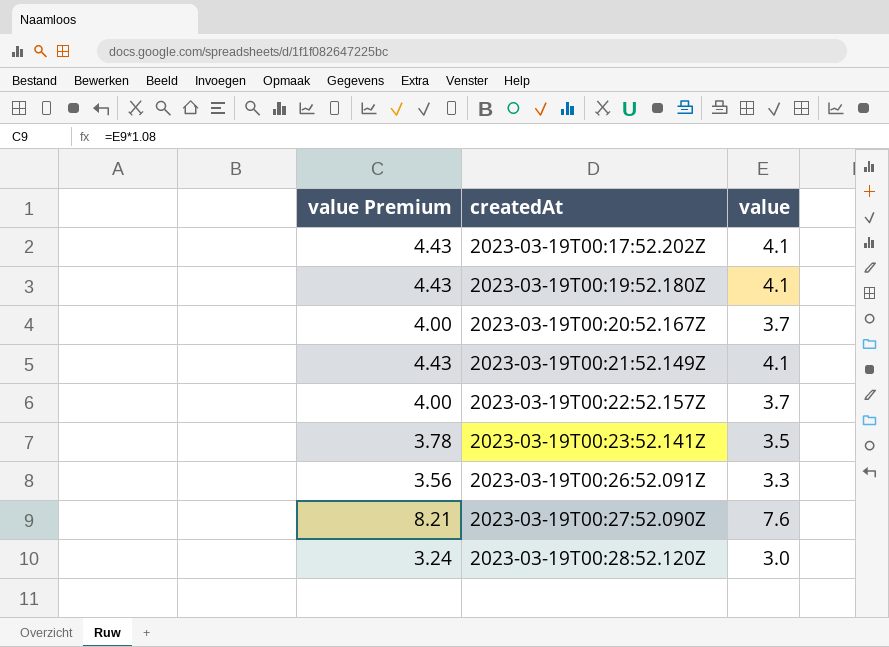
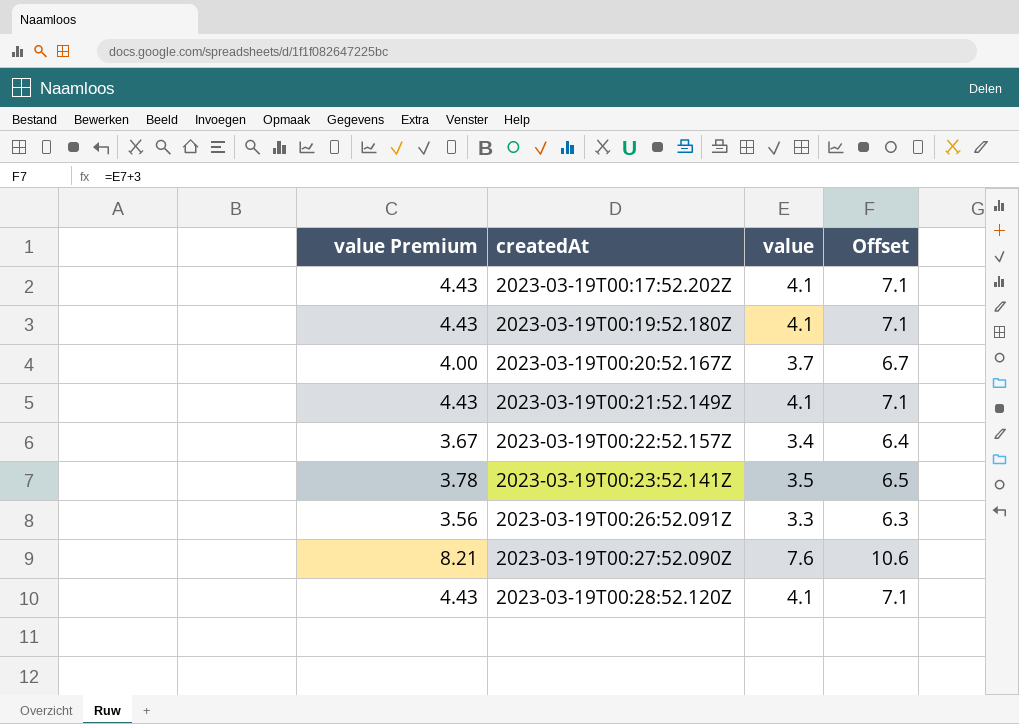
column Offset | formula: none -> [value] + 3
2023-03-19T00:22:52.157Z | value Premium: 4.00 -> 3.67
2023-03-19T00:22:52.157Z | value: 3.7 -> 3.4
2023-03-19T00:28:52.120Z | value Premium: 3.24 -> 4.43
2023-03-19T00:28:52.120Z | value: 3.0 -> 4.1

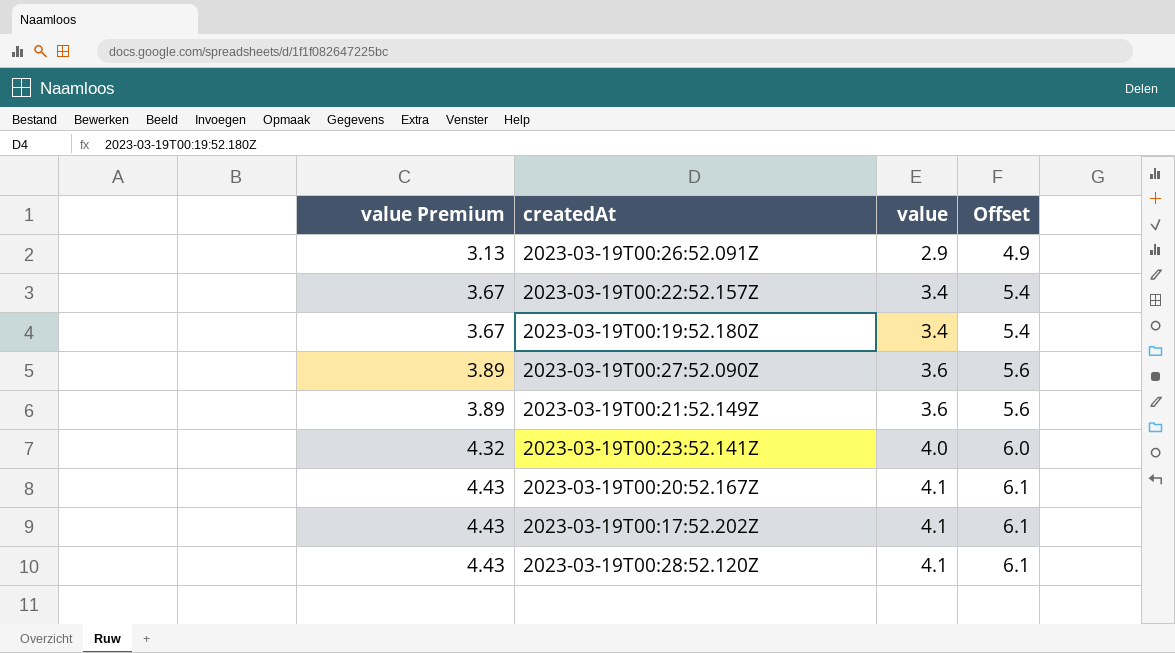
row order: createdAt ascending -> value Premium ascending
column Offset | formula: [value] + 3 -> [value] + 2
2023-03-19T00:26:52.091Z | value Premium: 3.56 -> 3.13
2023-03-19T00:26:52.091Z | value: 3.3 -> 2.9
2023-03-19T00:19:52.180Z | value Premium: 4.43 -> 3.67
2023-03-19T00:19:52.180Z | value: 4.1 -> 3.4
2023-03-19T00:27:52.090Z | value Premium: 8.21 -> 3.89
2023-03-19T00:27:52.090Z | value: 7.6 -> 3.6
2023-03-19T00:21:52.149Z | value Premium: 4.43 -> 3.89
2023-03-19T00:21:52.149Z | value: 4.1 -> 3.6
2023-03-19T00:23:52.141Z | value Premium: 3.78 -> 4.32
2023-03-19T00:23:52.141Z | value: 3.5 -> 4.0
2023-03-19T00:20:52.167Z | value Premium: 4.00 -> 4.43
2023-03-19T00:20:52.167Z | value: 3.7 -> 4.1

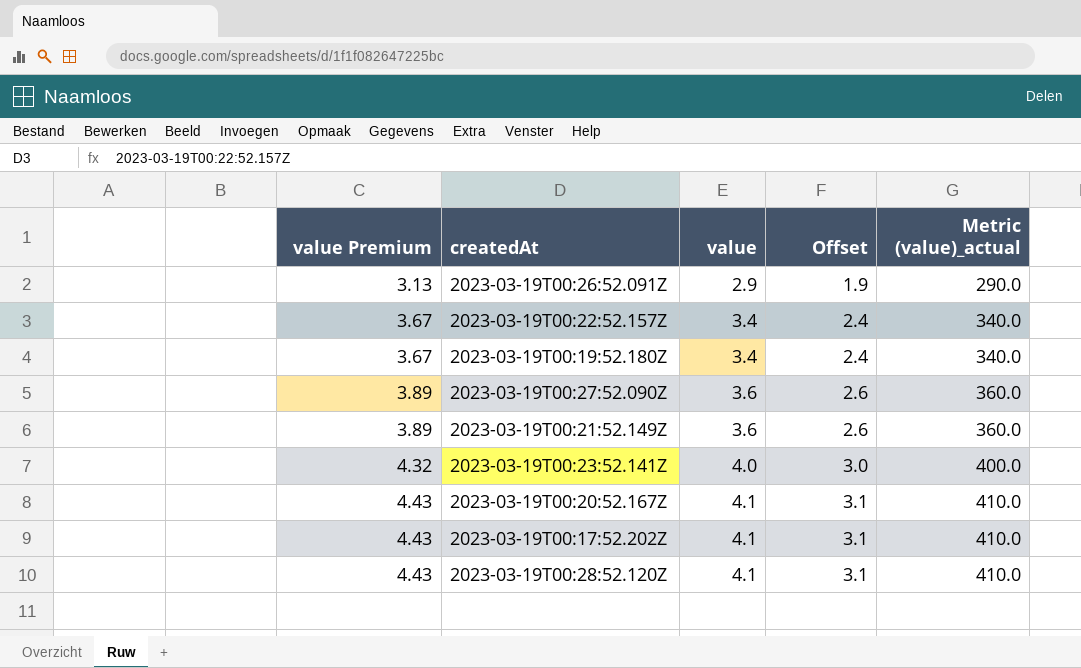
column Offset | formula: [value] + 2 -> [value] - 1
column Metric (value)_actual | formula: none -> [value] * 100

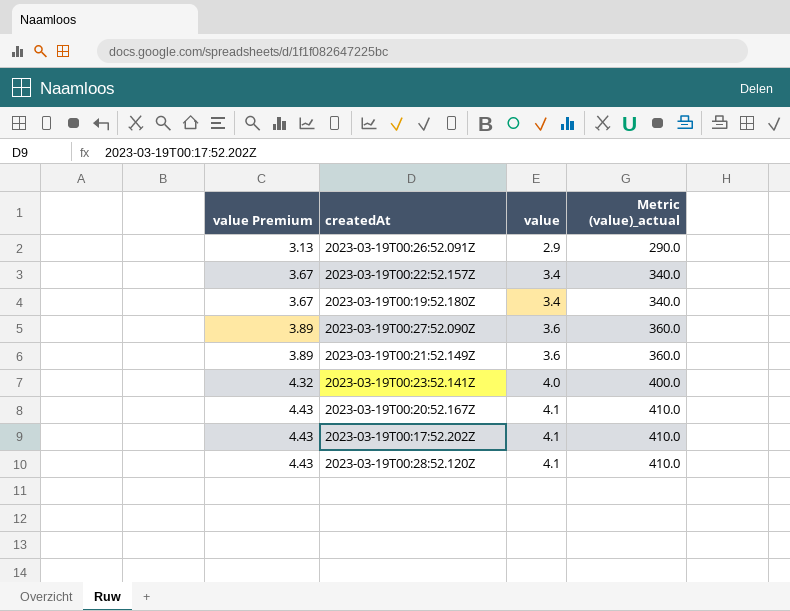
column Offset | formula: [value] - 1 -> none

